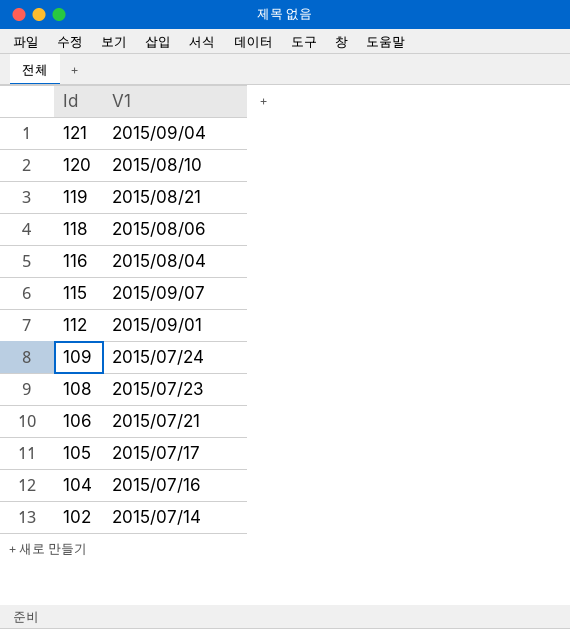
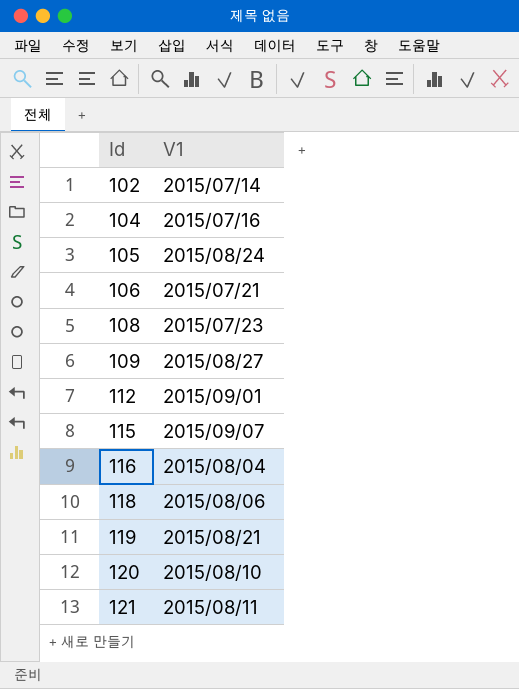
row order: Id descending -> Id ascending
105 | V1: 2015/07/17 -> 2015/08/24
109 | V1: 2015/07/24 -> 2015/08/27
121 | V1: 2015/09/04 -> 2015/08/11

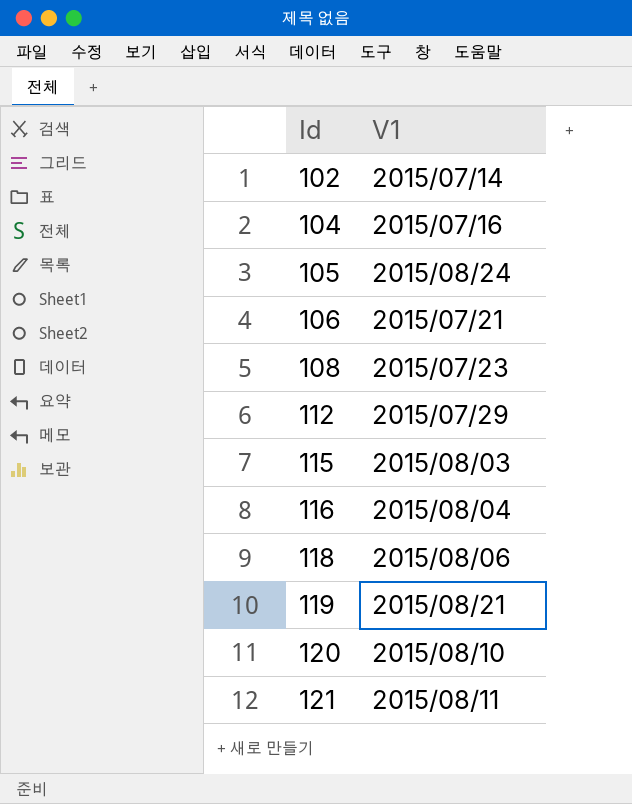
row 109: 2015/08/27 -> none
112 | V1: 2015/09/01 -> 2015/07/29
115 | V1: 2015/09/07 -> 2015/08/03

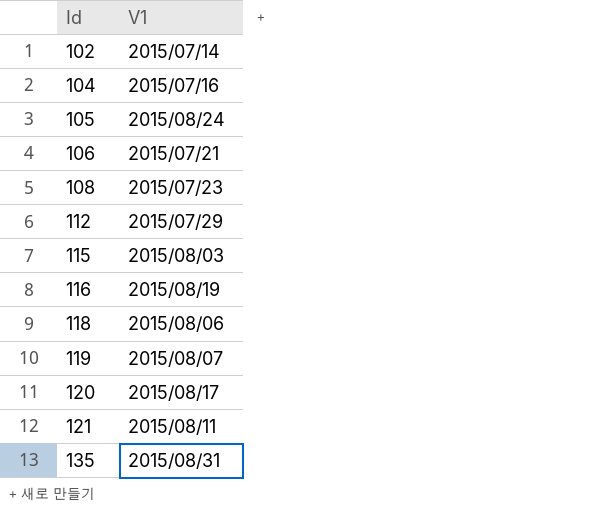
116 | V1: 2015/08/04 -> 2015/08/19
119 | V1: 2015/08/21 -> 2015/08/07
120 | V1: 2015/08/10 -> 2015/08/17
row 135: none -> 2015/08/31

